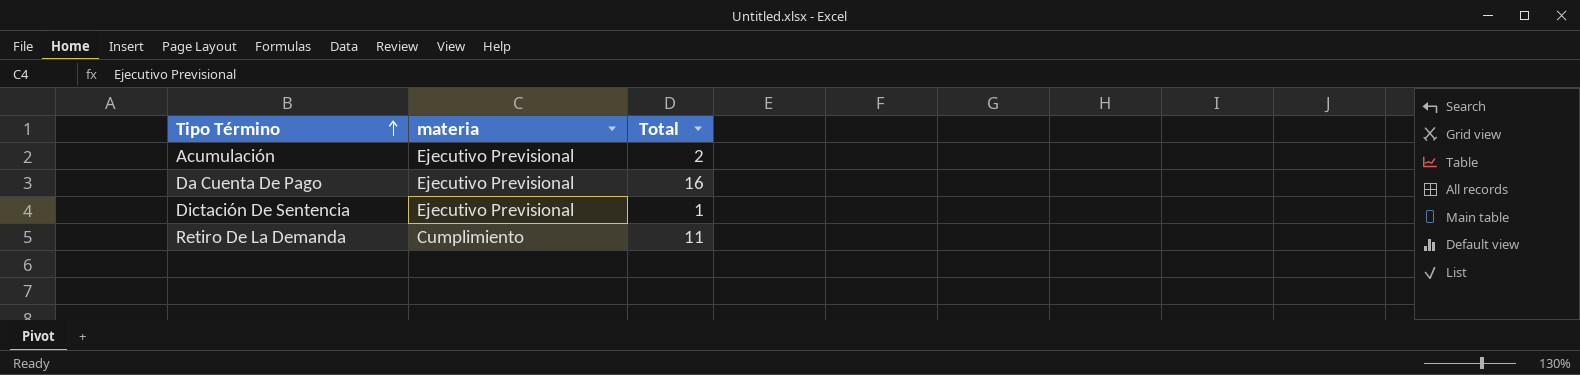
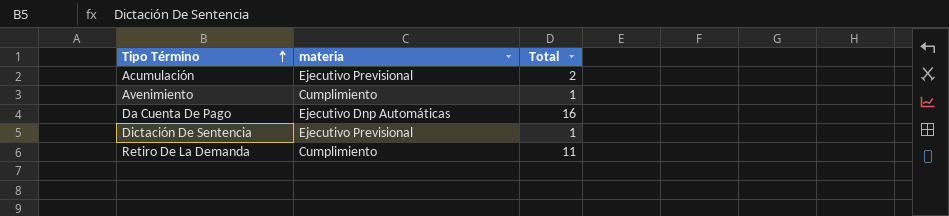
row Avenimiento: none -> Cumplimiento | 1
Da Cuenta De Pago | materia: Ejecutivo Previsional -> Ejecutivo Dnp Automáticas

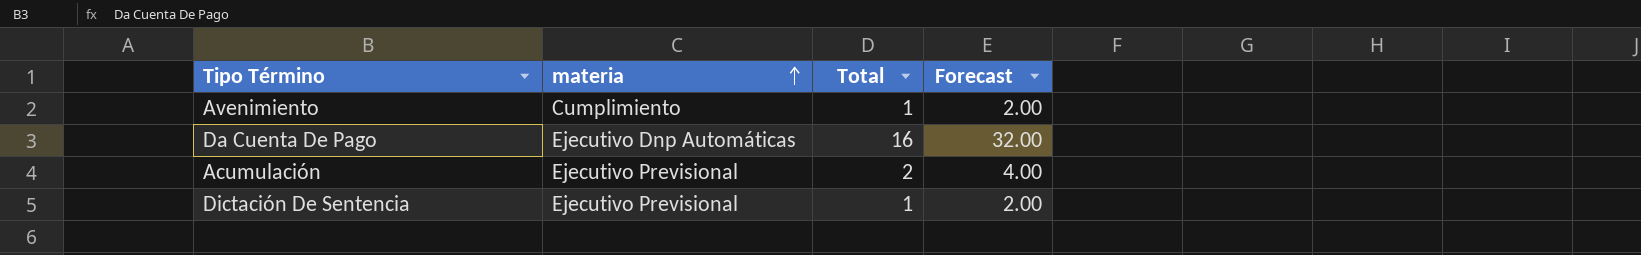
row order: Tipo Término ascending -> materia ascending
column Forecast | formula: none -> [Total] * 2
row Retiro De La Demanda: Cumplimiento | 11 -> none

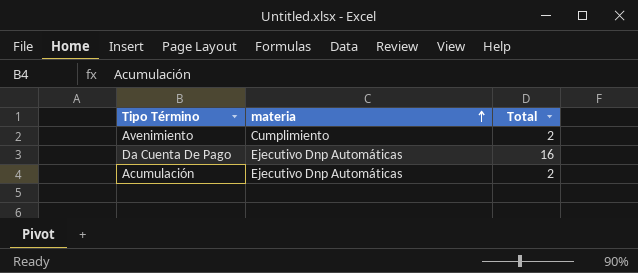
column Forecast | formula: [Total] * 2 -> none
row Dictación De Sentencia: Ejecutivo Previsional | 1 | 2.00 -> none
Avenimiento | Total: 1 -> 2
Acumulación | materia: Ejecutivo Previsional -> Ejecutivo Dnp Automáticas

